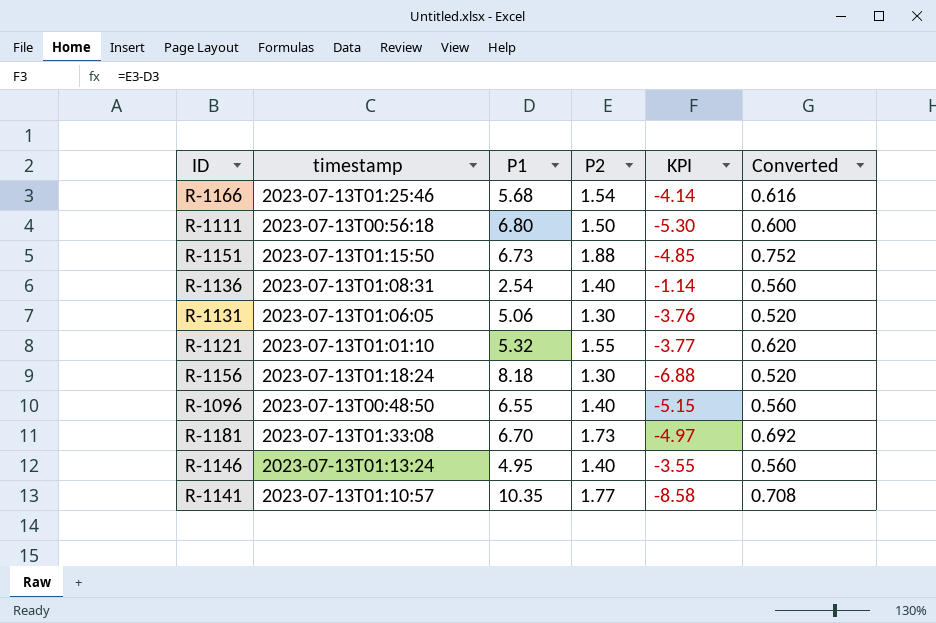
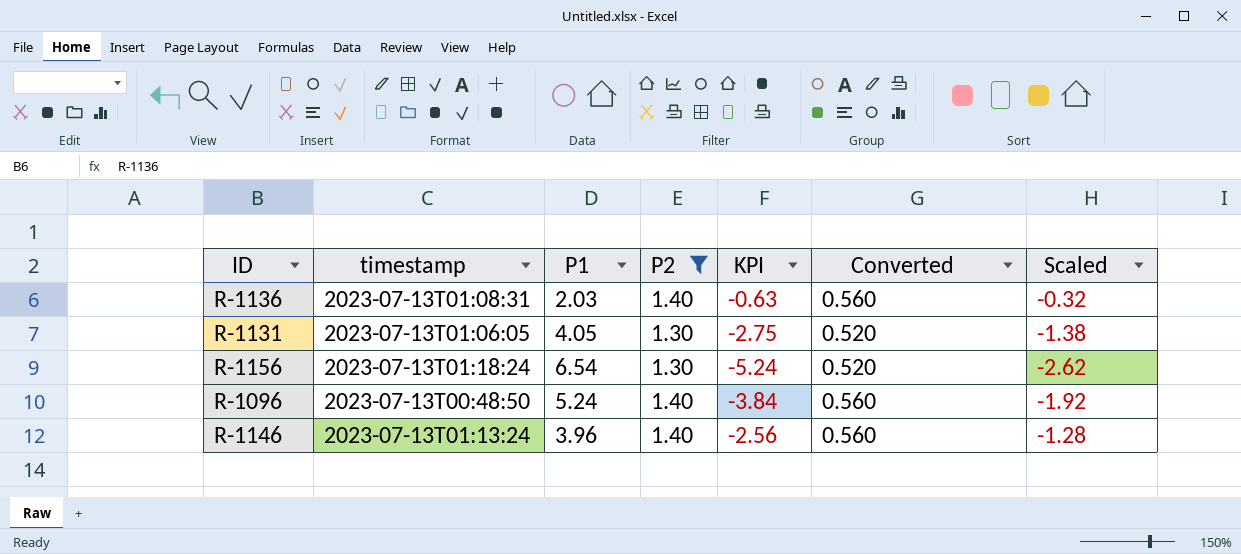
filter: none -> P2 <= 1.40
column Scaled | formula: none -> [KPI] * 0.5
R-1136 | P1: 2.54 -> 2.03
R-1136 | KPI: -1.14 -> -0.63
R-1131 | P1: 5.06 -> 4.05
R-1131 | KPI: -3.76 -> -2.75
R-1156 | P1: 8.18 -> 6.54
R-1156 | KPI: -6.88 -> -5.24
R-1096 | P1: 6.55 -> 5.24
R-1096 | KPI: -5.15 -> -3.84
R-1146 | P1: 4.95 -> 3.96
R-1146 | KPI: -3.55 -> -2.56

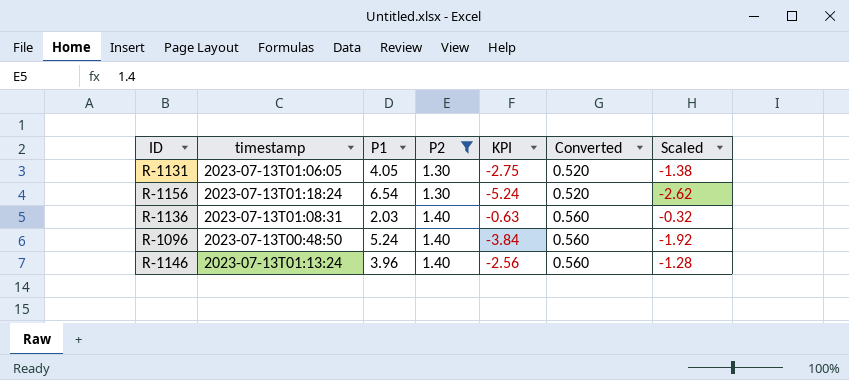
row order: none -> P2 ascending

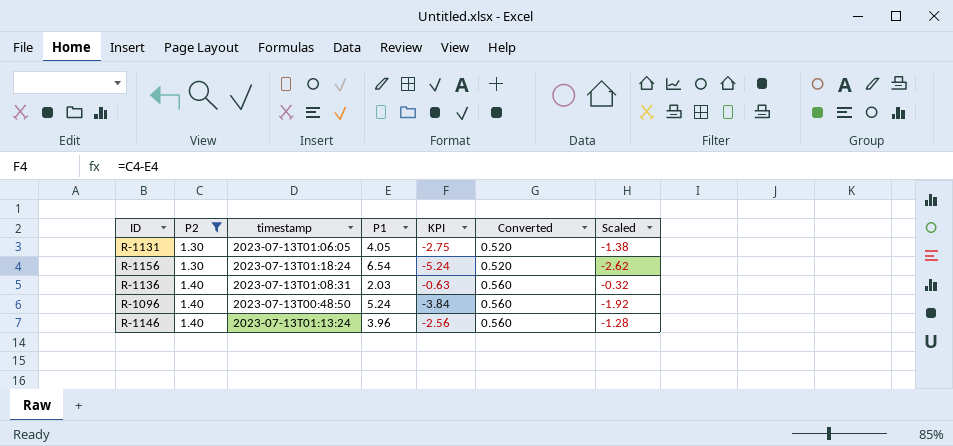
column P2 | position: 4 -> 2

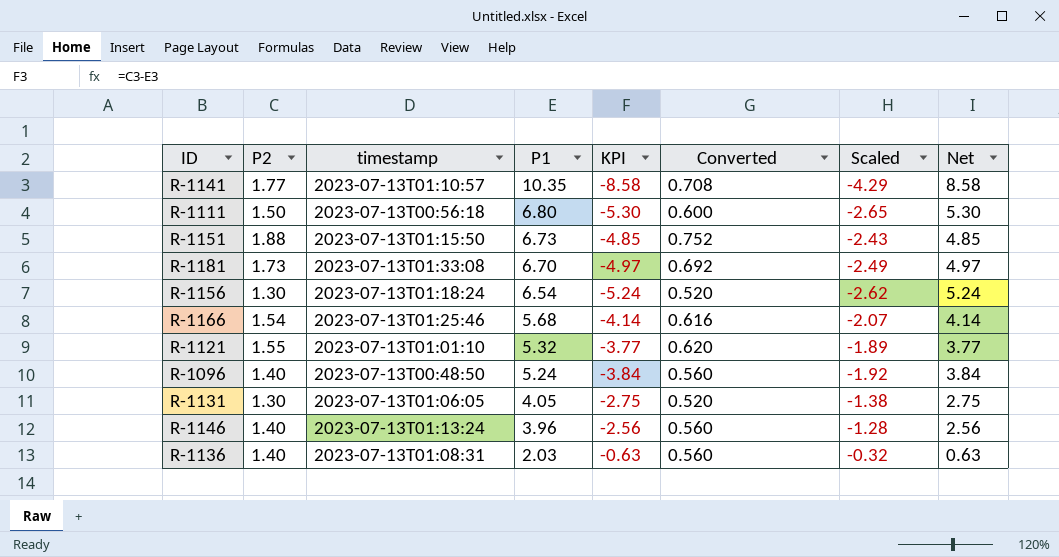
filter: P2 <= 1.40 -> none
row order: P2 ascending -> P1 descending
column Net | formula: none -> [P1] - [P2]

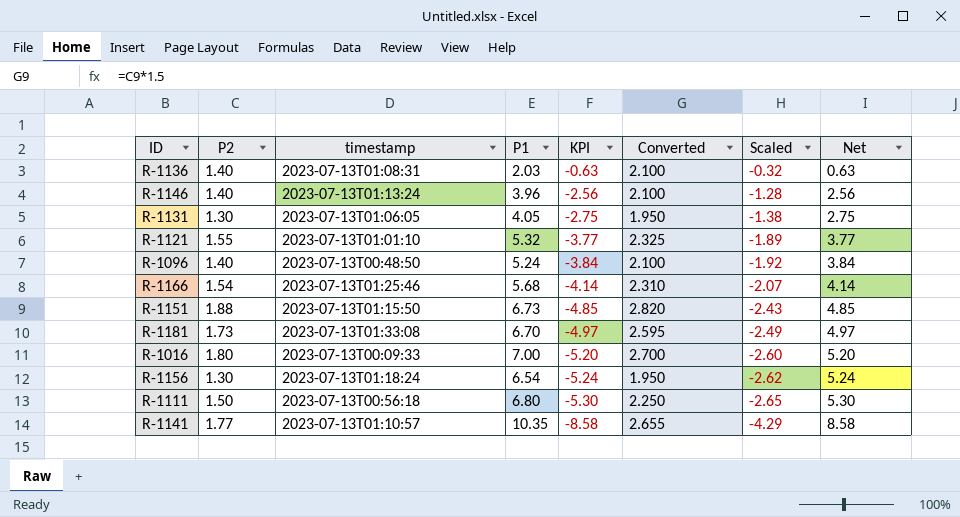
row order: P1 descending -> KPI descending
column Converted | formula: [P2] * 0.4 -> [P2] * 1.5
row R-1016: none -> 1.80 | 2023-07-13T00:09:33 | 7.00 | -5.20 | 2.700 | -2.60 | 5.20

